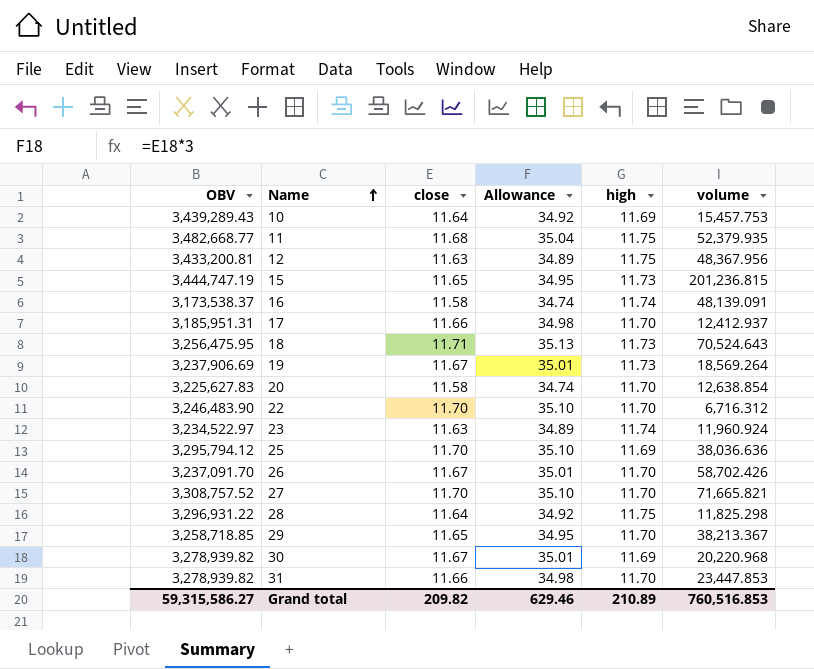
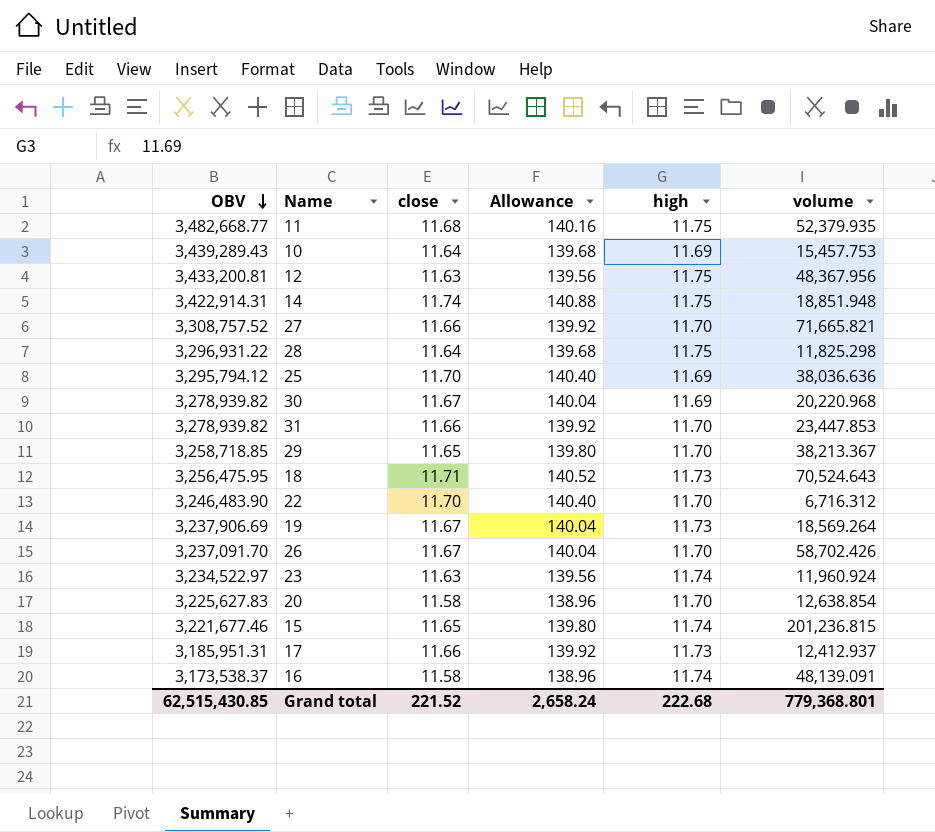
row order: Name ascending -> OBV descending
column Allowance | formula: [close] * 3 -> [close] * 12
row 14: none -> 3,422,914.31 | 11.74 | 140.88 | 11.75 | 18,851.948
27 | close: 11.70 -> 11.66
15 | OBV: 3,444,747.19 -> 3,221,677.46
15 | high: 11.73 -> 11.74
17 | high: 11.70 -> 11.73
Grand total | OBV: 59,315,586.27 -> 62,515,430.85
Grand total | close: 209.82 -> 221.52
Grand total | Allowance: 629.46 -> 2,658.24
Grand total | high: 210.89 -> 222.68
Grand total | volume: 760,516.853 -> 779,368.801

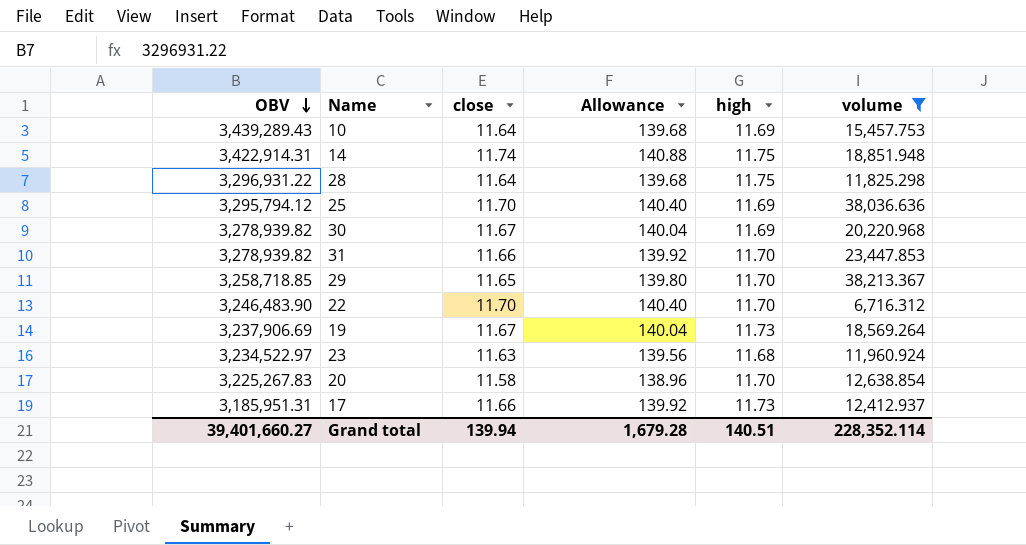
filter: none -> volume <= 38,213.367
23 | high: 11.74 -> 11.68
20 | OBV: 3,225,627.83 -> 3,225,267.83
Grand total | OBV: 62,515,430.85 -> 39,401,660.27
Grand total | close: 221.52 -> 139.94
Grand total | Allowance: 2,658.24 -> 1,679.28
Grand total | high: 222.68 -> 140.51
Grand total | volume: 779,368.801 -> 228,352.114

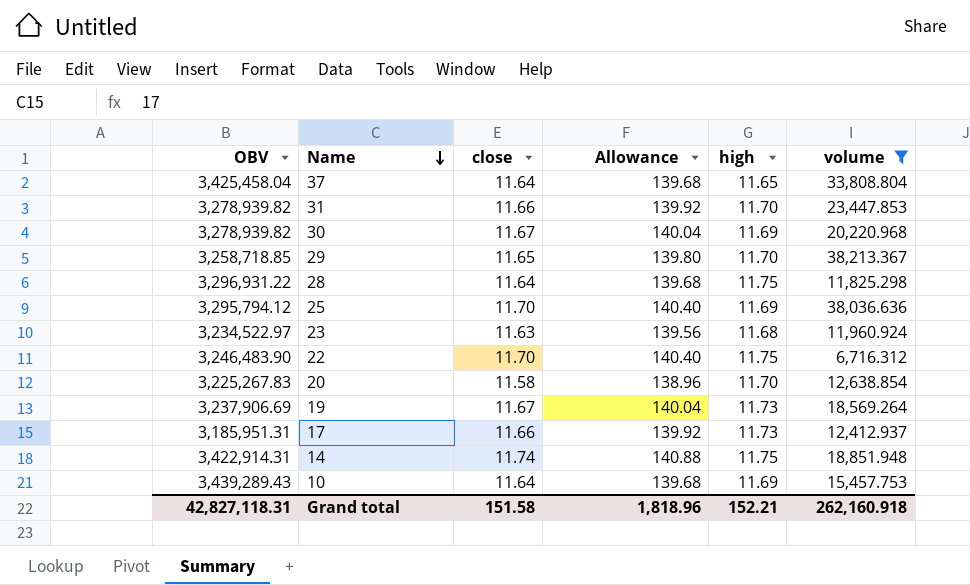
row order: OBV descending -> Name descending
row 37: none -> 3,425,458.04 | 11.64 | 139.68 | 11.65 | 33,808.804
22 | high: 11.70 -> 11.75
Grand total | OBV: 39,401,660.27 -> 42,827,118.31
Grand total | close: 139.94 -> 151.58
Grand total | Allowance: 1,679.28 -> 1,818.96
Grand total | high: 140.51 -> 152.21
Grand total | volume: 228,352.114 -> 262,160.918

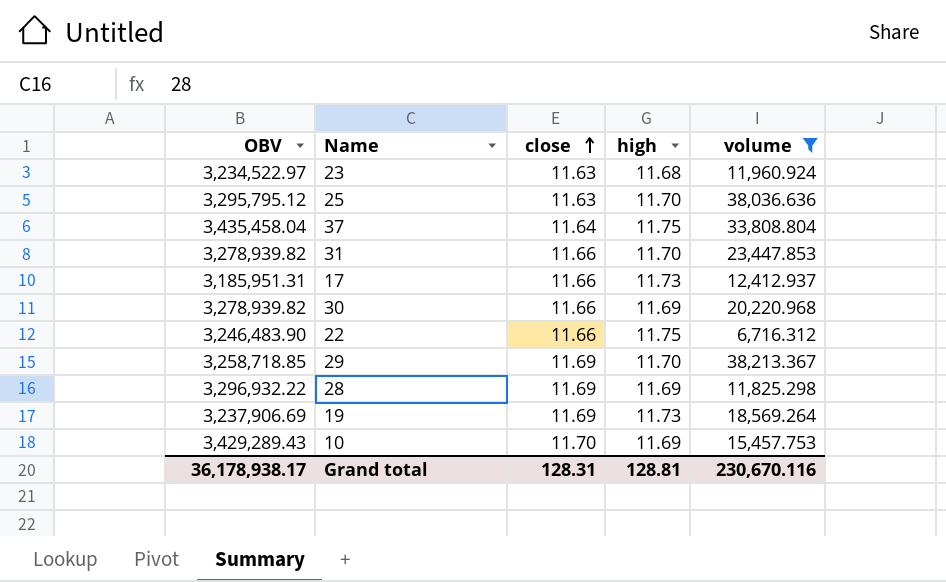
row order: Name descending -> close ascending
column Allowance | formula: [close] * 12 -> none
row 20: 3,225,267.83 | 11.58 | 138.96 | 11.70 | 12,638.854 -> none
row 14: 3,422,914.31 | 11.74 | 140.88 | 11.75 | 18,851.948 -> none
25 | OBV: 3,295,794.12 -> 3,295,795.12
25 | close: 11.70 -> 11.63
25 | high: 11.69 -> 11.70
37 | OBV: 3,425,458.04 -> 3,435,458.04
37 | high: 11.65 -> 11.75
30 | close: 11.67 -> 11.66
22 | close: 11.70 -> 11.66
29 | close: 11.65 -> 11.69
28 | OBV: 3,296,931.22 -> 3,296,932.22
28 | close: 11.64 -> 11.69
28 | high: 11.75 -> 11.69
19 | close: 11.67 -> 11.69
10 | OBV: 3,439,289.43 -> 3,429,289.43
10 | close: 11.64 -> 11.70
Grand total | OBV: 42,827,118.31 -> 36,178,938.17
Grand total | close: 151.58 -> 128.31
Grand total | high: 152.21 -> 128.81
Grand total | volume: 262,160.918 -> 230,670.116

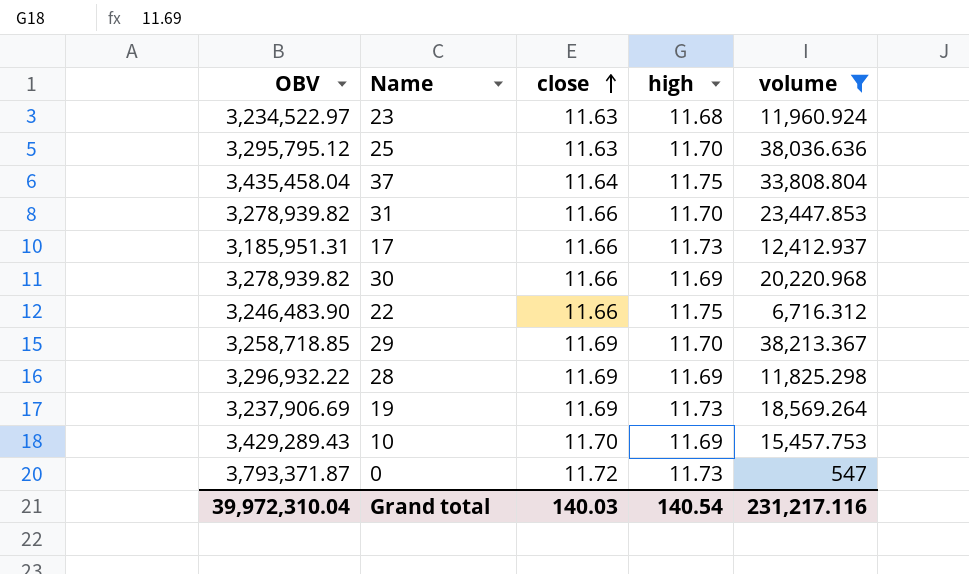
row 0: none -> 3,793,371.87 | 11.72 | 11.73 | 547
Grand total | OBV: 36,178,938.17 -> 39,972,310.04
Grand total | close: 128.31 -> 140.03
Grand total | high: 128.81 -> 140.54
Grand total | volume: 230,670.116 -> 231,217.116

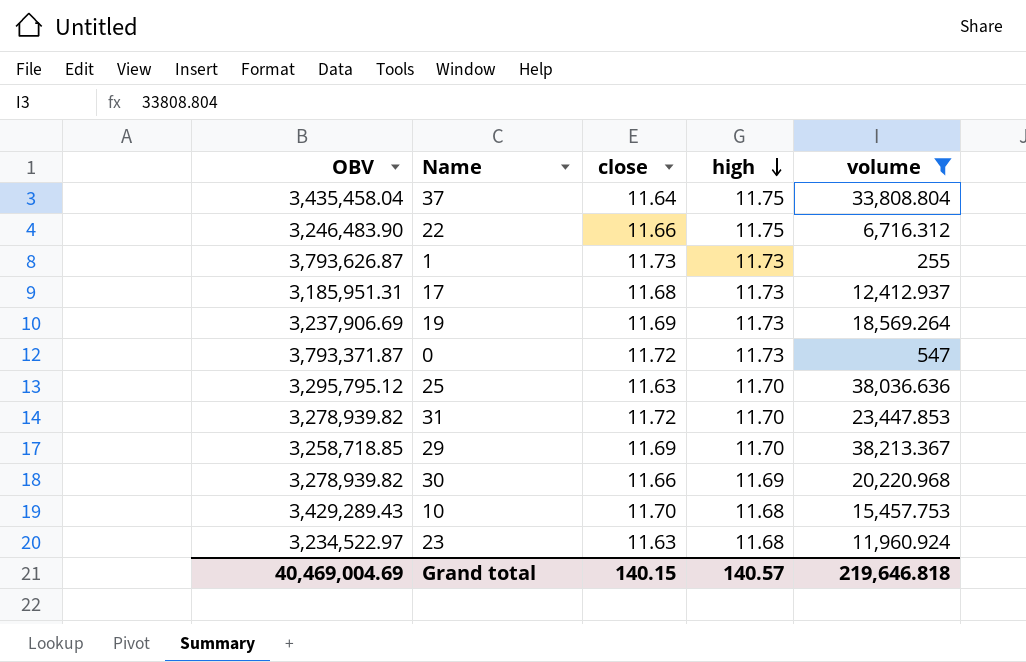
row order: close ascending -> high descending
row 28: 3,296,932.22 | 11.69 | 11.69 | 11,825.298 -> none
row 1: none -> 3,793,626.87 | 11.73 | 11.73 | 255
17 | close: 11.66 -> 11.68
31 | close: 11.66 -> 11.72
10 | high: 11.69 -> 11.68
Grand total | OBV: 39,972,310.04 -> 40,469,004.69
Grand total | close: 140.03 -> 140.15
Grand total | high: 140.54 -> 140.57
Grand total | volume: 231,217.116 -> 219,646.818

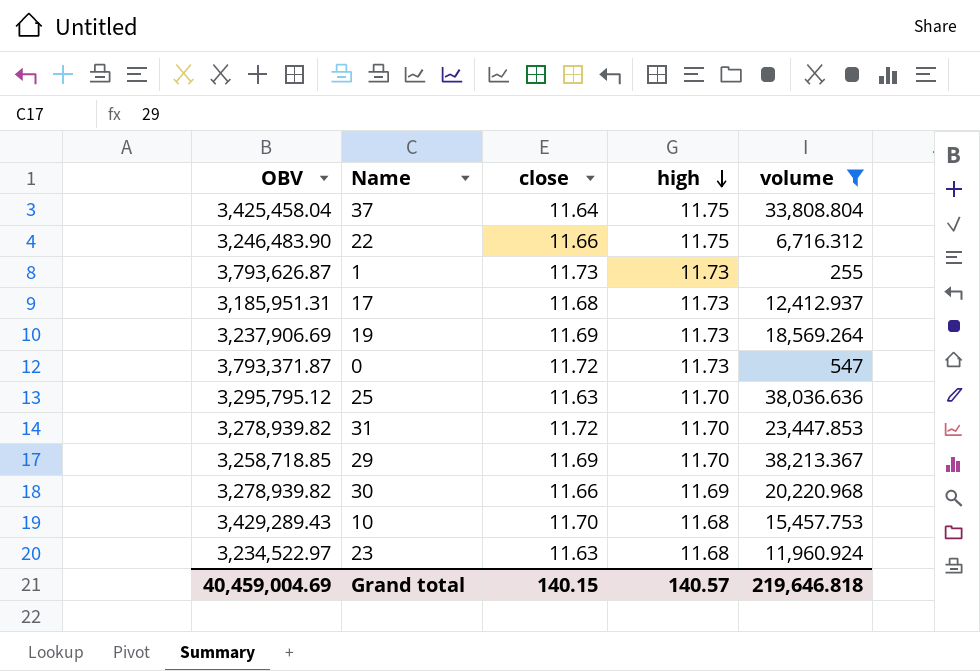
37 | OBV: 3,435,458.04 -> 3,425,458.04
Grand total | OBV: 40,469,004.69 -> 40,459,004.69

